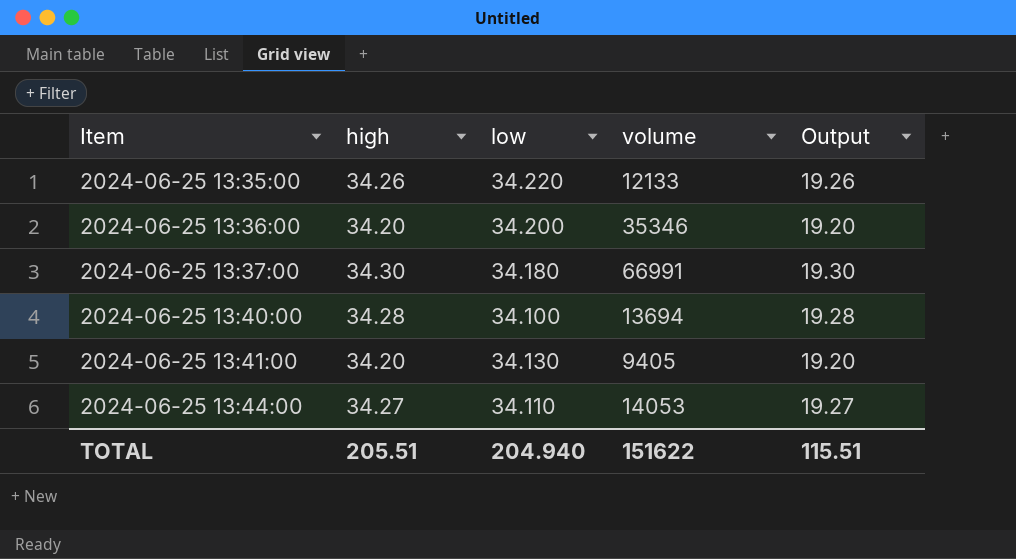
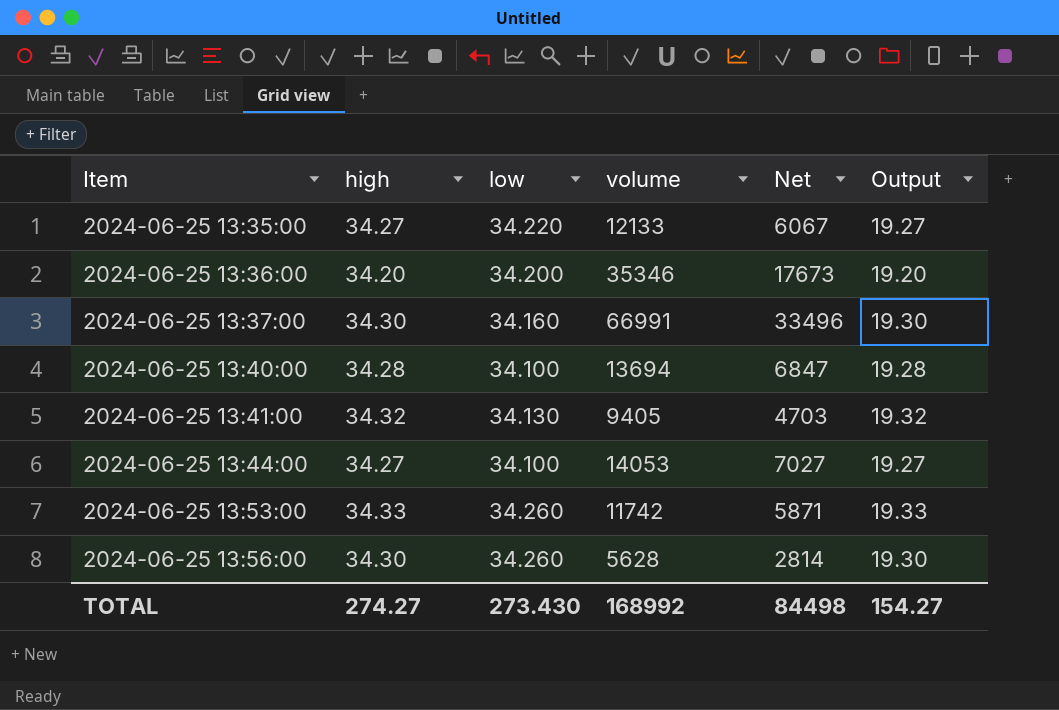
column Net | formula: none -> [volume] * 0.5
2024-06-25 13:35:00 | high: 34.26 -> 34.27
2024-06-25 13:35:00 | Output: 19.26 -> 19.27
2024-06-25 13:37:00 | low: 34.180 -> 34.160
2024-06-25 13:41:00 | high: 34.20 -> 34.32
2024-06-25 13:41:00 | Output: 19.20 -> 19.32
2024-06-25 13:44:00 | low: 34.110 -> 34.100
row 2024-06-25 13:53:00: none -> 34.33 | 34.260 | 11742 | 5871 | 19.33
row 2024-06-25 13:56:00: none -> 34.30 | 34.260 | 5628 | 2814 | 19.30
TOTAL | high: 205.51 -> 274.27
TOTAL | low: 204.940 -> 273.430
TOTAL | volume: 151622 -> 168992
TOTAL | Output: 115.51 -> 154.27

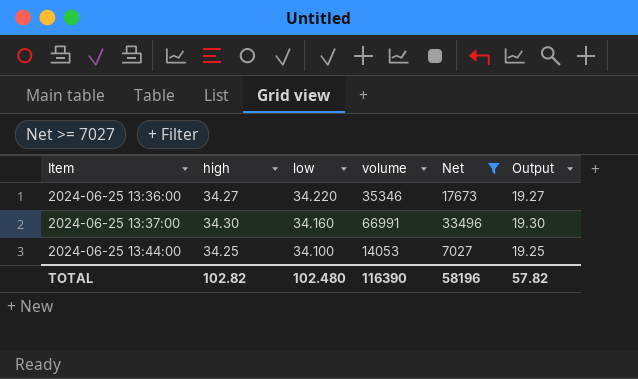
filter: none -> Net >= 7027
2024-06-25 13:36:00 | high: 34.20 -> 34.27
2024-06-25 13:36:00 | low: 34.200 -> 34.220
2024-06-25 13:36:00 | Output: 19.20 -> 19.27
2024-06-25 13:44:00 | high: 34.27 -> 34.25
2024-06-25 13:44:00 | Output: 19.27 -> 19.25
TOTAL | high: 274.27 -> 102.82
TOTAL | low: 273.430 -> 102.480
TOTAL | volume: 168992 -> 116390
TOTAL | Net: 84498 -> 58196
TOTAL | Output: 154.27 -> 57.82

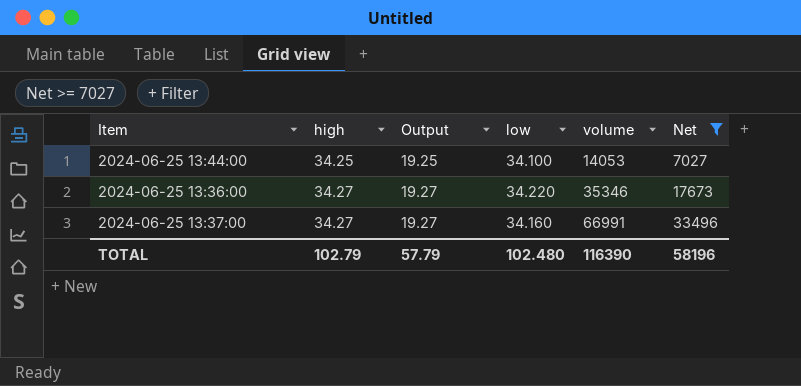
row order: Item ascending -> high ascending
column Output | position: 6 -> 3
2024-06-25 13:37:00 | high: 34.30 -> 34.27
2024-06-25 13:37:00 | Output: 19.30 -> 19.27
TOTAL | high: 102.82 -> 102.79
TOTAL | Output: 57.82 -> 57.79

